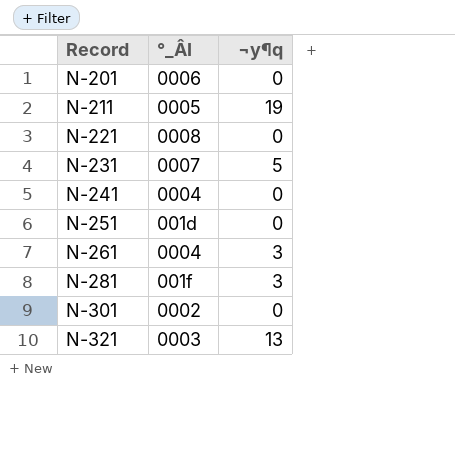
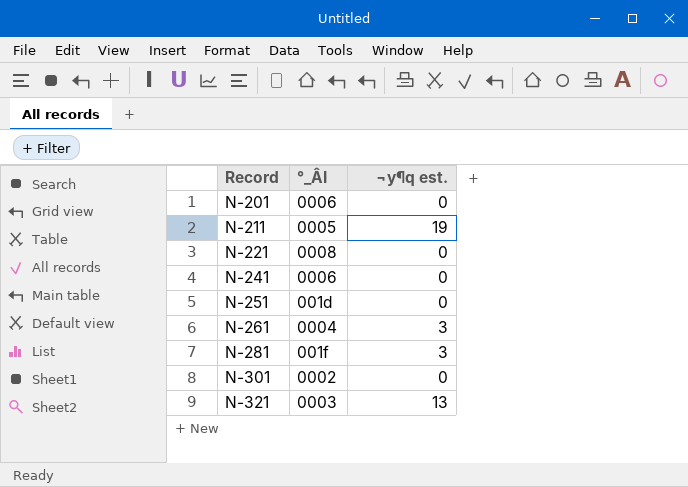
column name: ¬y¶q -> ¬y¶q est.
row N-231: 0007 | 5 -> none
N-241 | °_ÂI: 0004 -> 0006

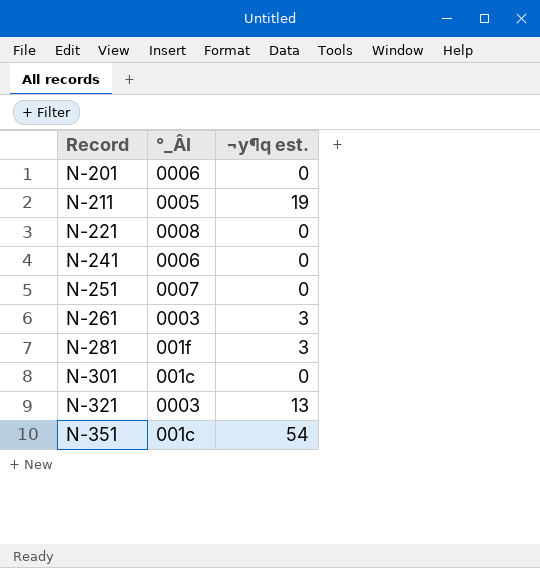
N-251 | °_ÂI: 001d -> 0007
N-261 | °_ÂI: 0004 -> 0003
N-301 | °_ÂI: 0002 -> 001c
row N-351: none -> 001c | 54

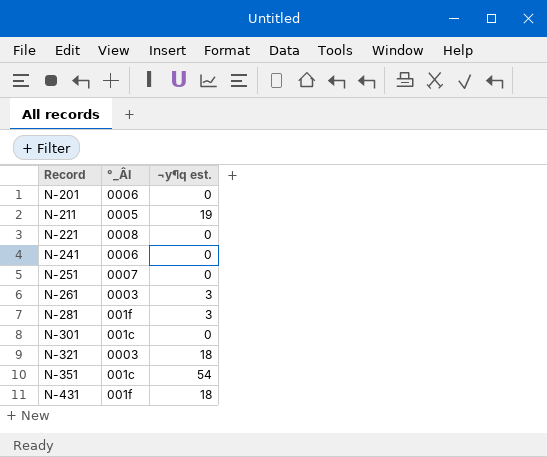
N-321 | ¬y¶q est.: 13 -> 18
row N-431: none -> 001f | 18

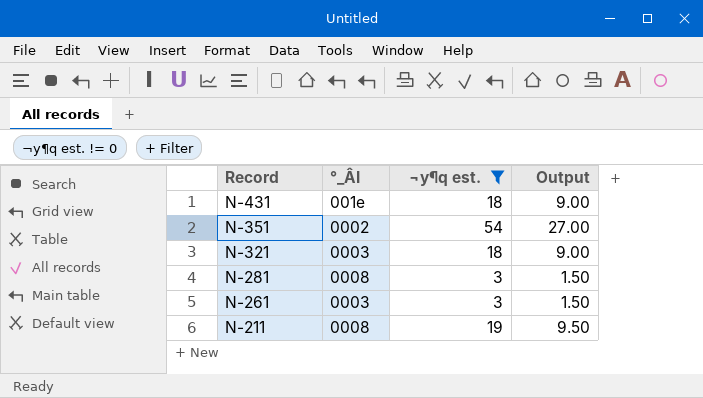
filter: none -> ¬y¶q est. != 0
row order: Record ascending -> Record descending
column Output | formula: none -> [¬y¶q est.] * 0.5
N-431 | °_ÂI: 001f -> 001e
N-351 | °_ÂI: 001c -> 0002
N-281 | °_ÂI: 001f -> 0008
N-211 | °_ÂI: 0005 -> 0008

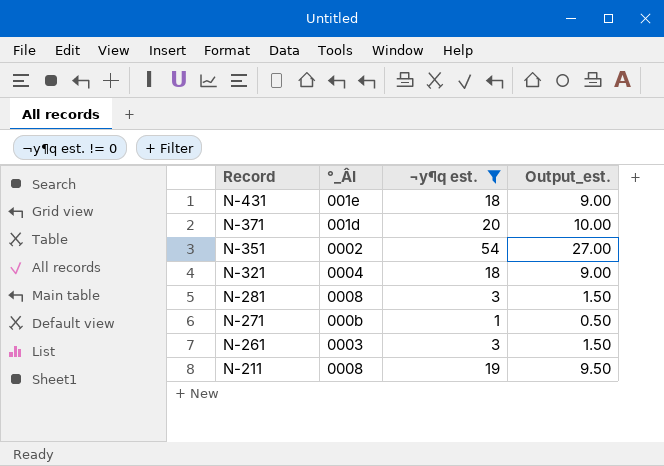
column name: Output -> Output_est.
row N-371: none -> 001d | 20 | 10.00
N-321 | °_ÂI: 0003 -> 0004
row N-271: none -> 000b | 1 | 0.50

